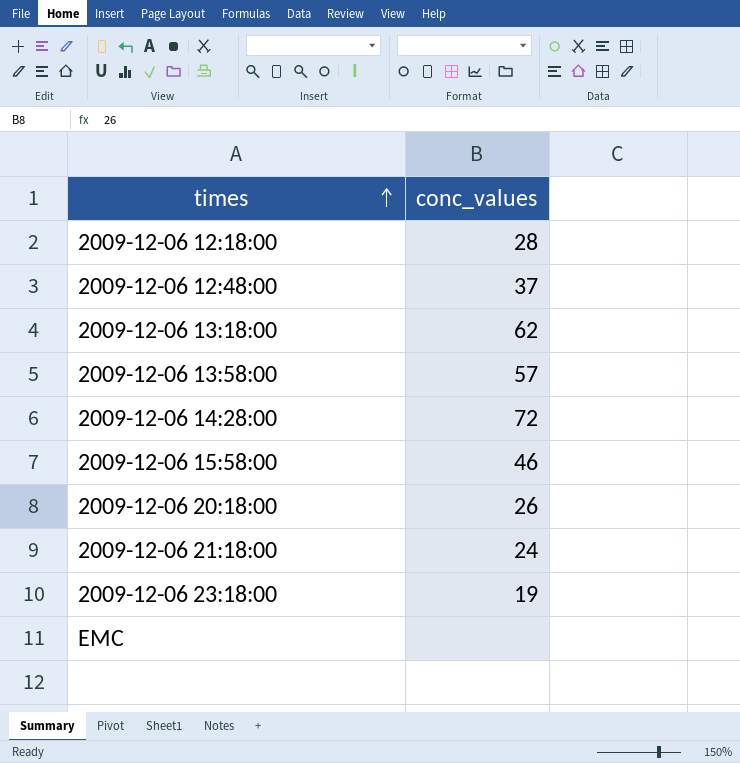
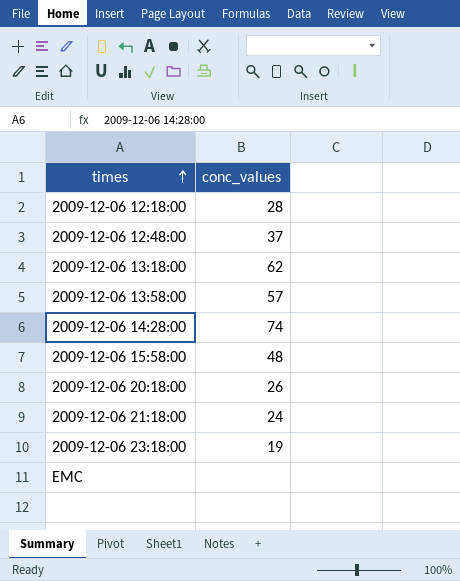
2009-12-06 14:28:00 | conc_values: 72 -> 74
2009-12-06 15:58:00 | conc_values: 46 -> 48

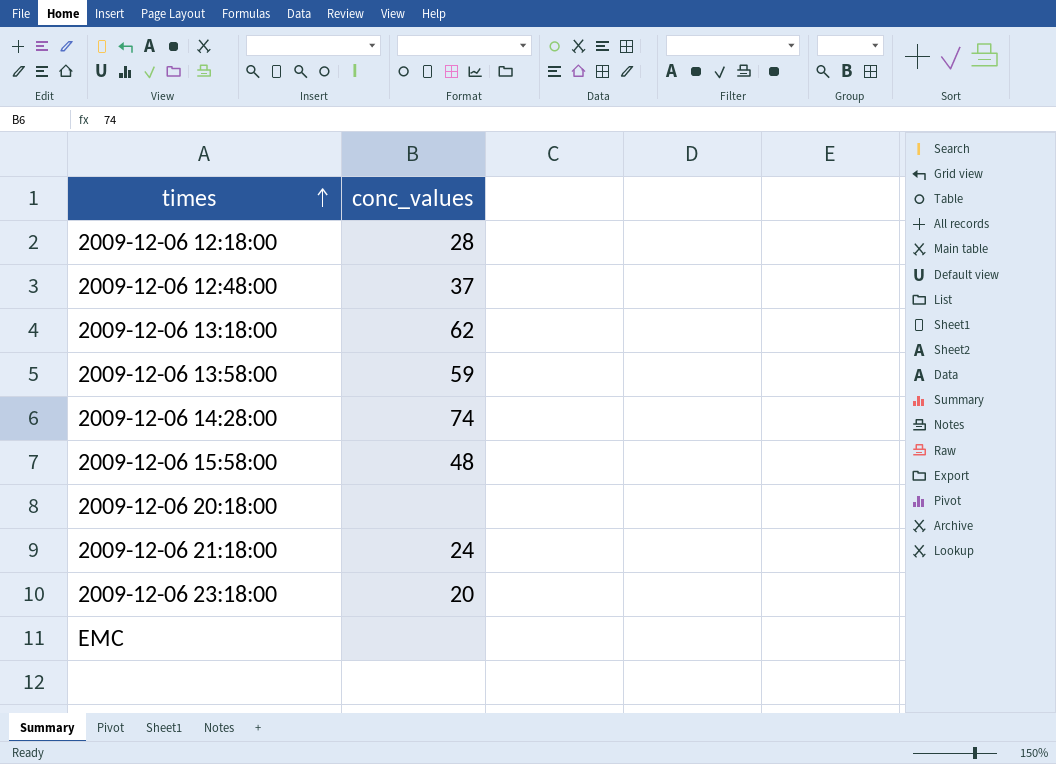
2009-12-06 13:58:00 | conc_values: 57 -> 59
2009-12-06 20:18:00 | conc_values: 26 -> none
2009-12-06 23:18:00 | conc_values: 19 -> 20

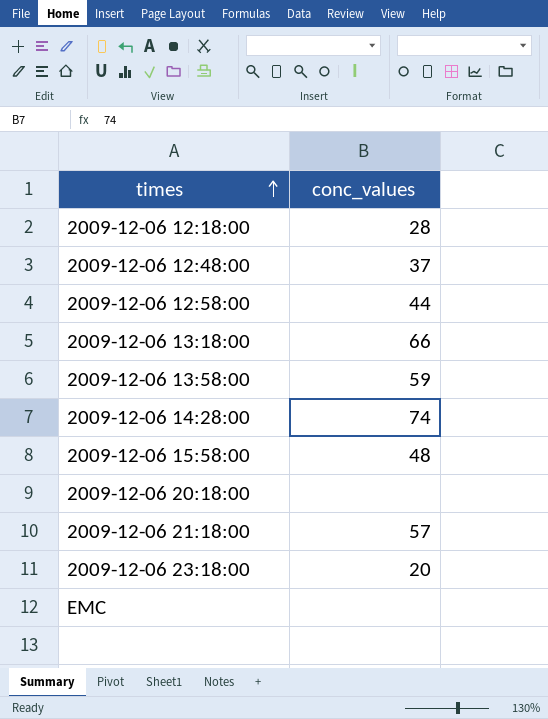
row 2009-12-06 12:58:00: none -> 44
2009-12-06 13:18:00 | conc_values: 62 -> 66
2009-12-06 21:18:00 | conc_values: 24 -> 57

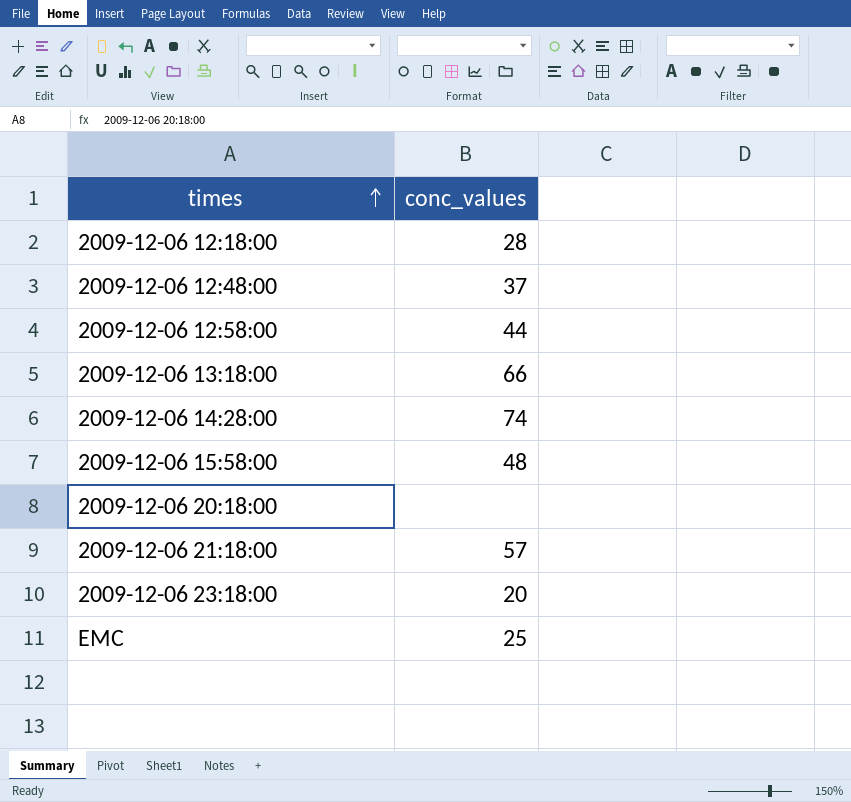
row 2009-12-06 13:58:00: 59 -> none
EMC | conc_values: none -> 25

